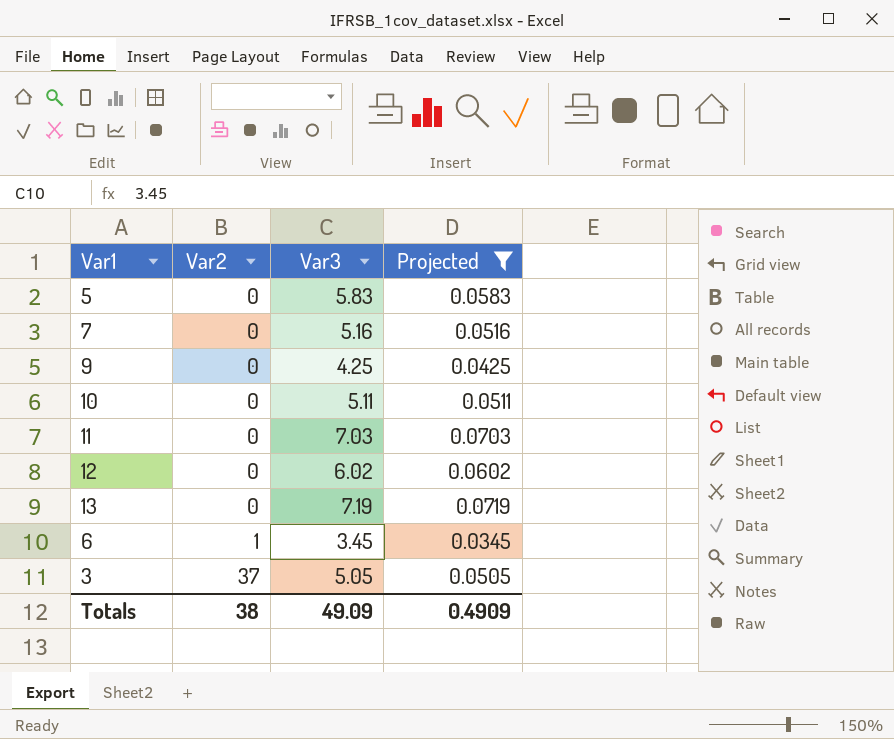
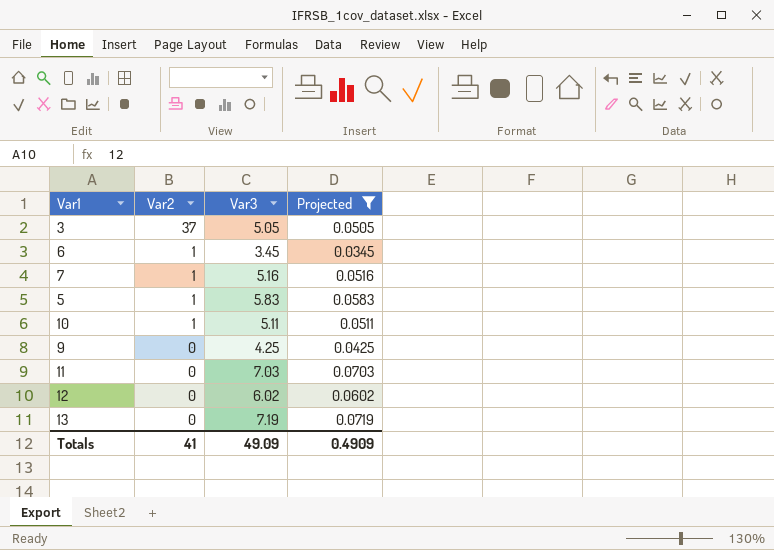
row order: Var2 ascending -> Var2 descending
7 | Var2: 0 -> 1
5 | Var2: 0 -> 1
10 | Var2: 0 -> 1
Totals | Var2: 38 -> 41

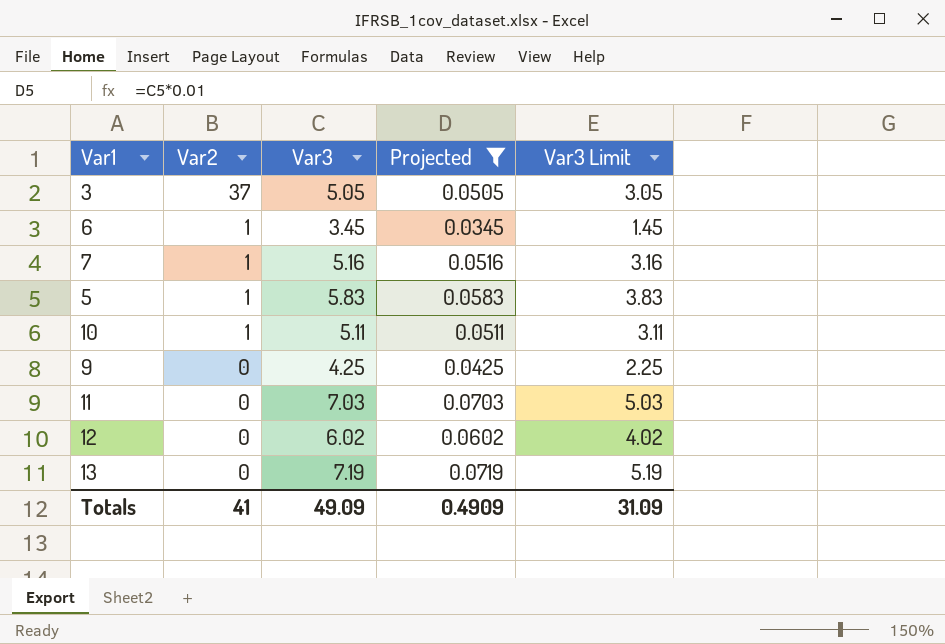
column Var3 Limit | formula: none -> [Var3] - 2

